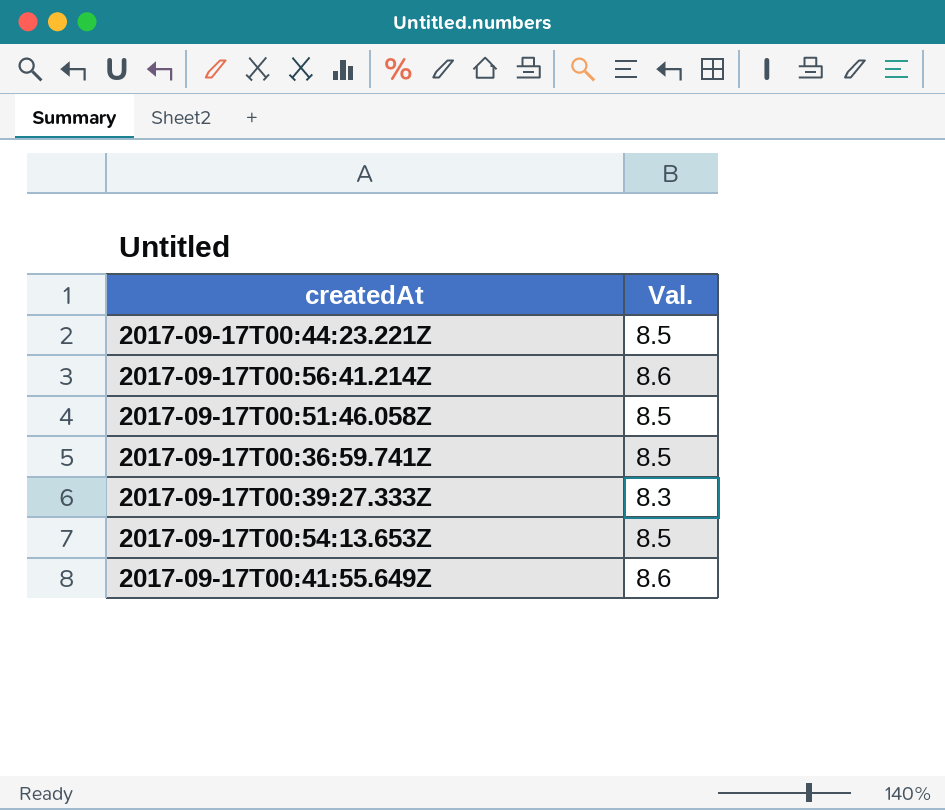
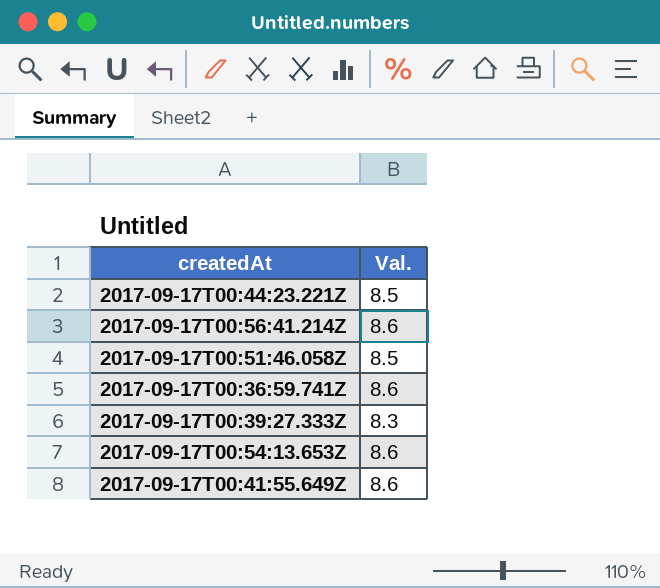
2017-09-17T00:36:59.741Z | Val.: 8.5 -> 8.6
2017-09-17T00:54:13.653Z | Val.: 8.5 -> 8.6

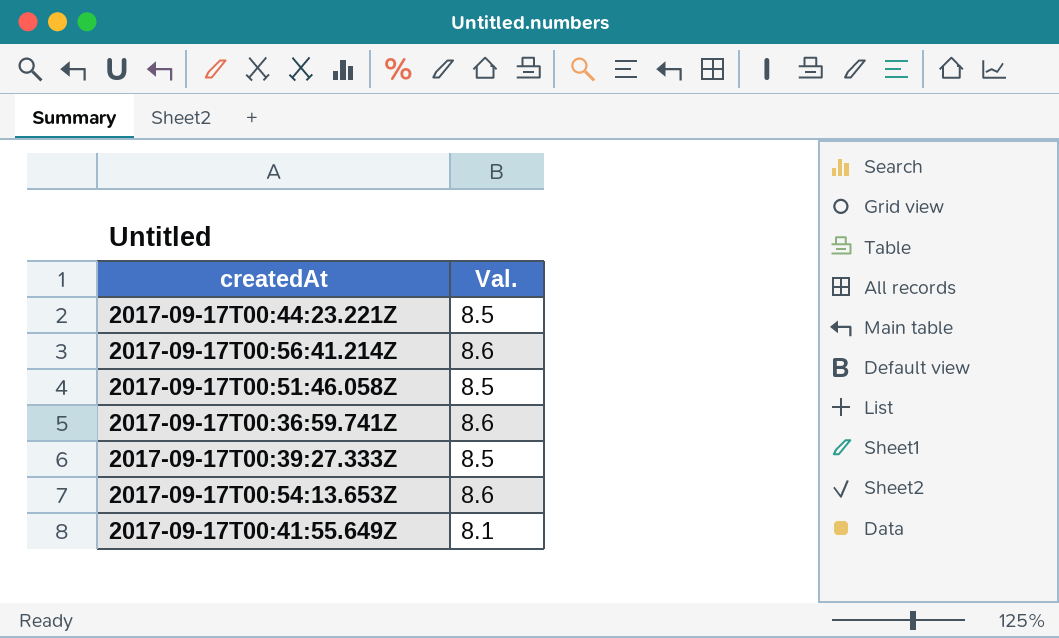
2017-09-17T00:39:27.333Z | Val.: 8.3 -> 8.5
2017-09-17T00:41:55.649Z | Val.: 8.6 -> 8.1

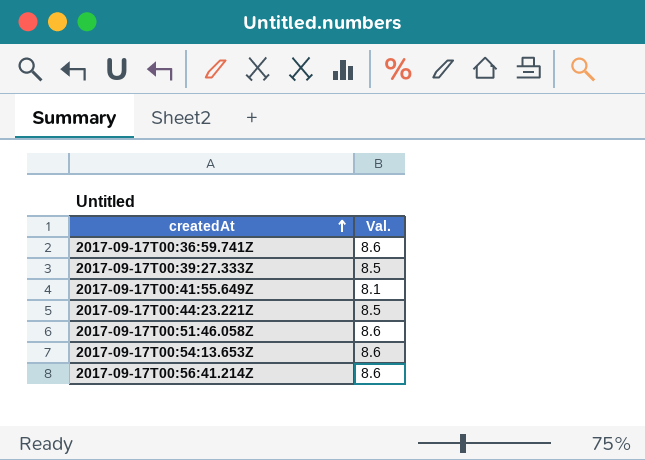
row order: none -> createdAt ascending
2017-09-17T00:51:46.058Z | Val.: 8.5 -> 8.6

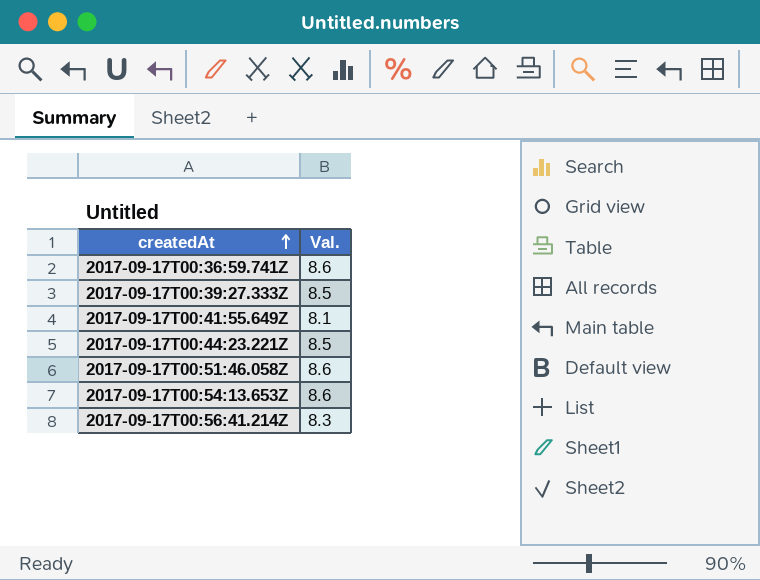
2017-09-17T00:56:41.214Z | Val.: 8.6 -> 8.3

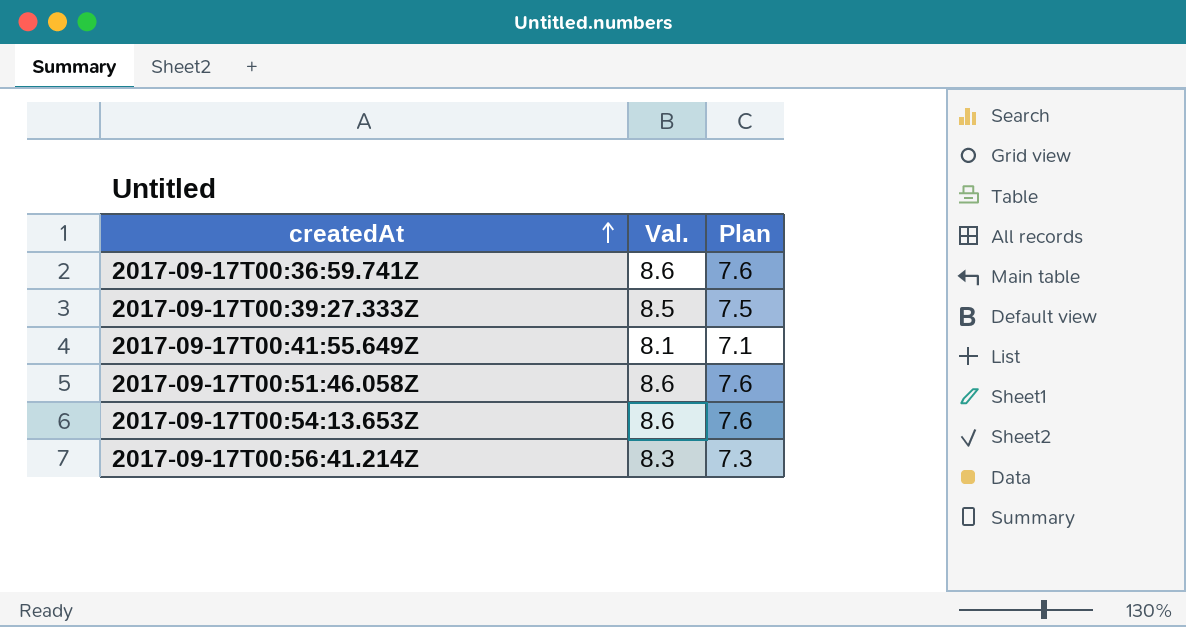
column Plan | formula: none -> [Val.] - 1
row 2017-09-17T00:44:23.221Z: 8.5 -> none

